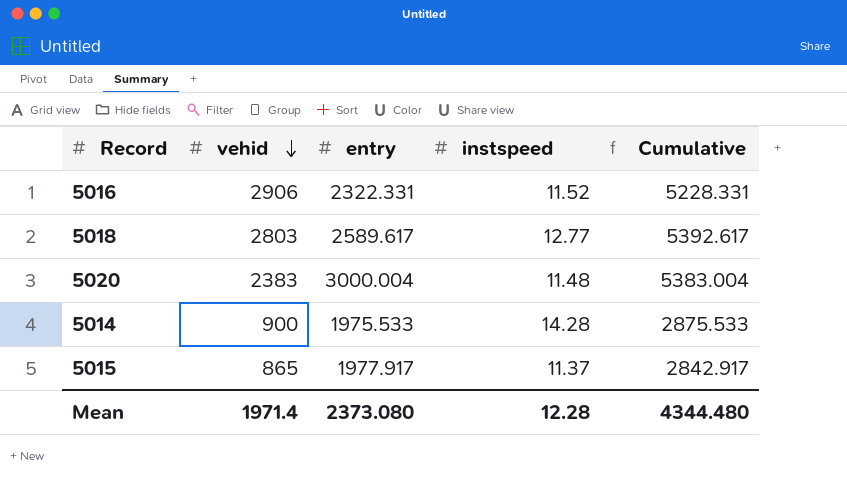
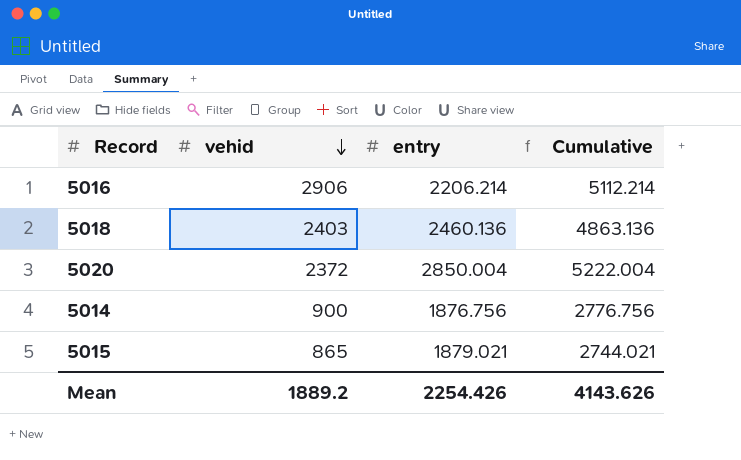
column instspeed | position: 4 -> none
5016 | entry: 2322.331 -> 2206.214
5016 | Cumulative: 5228.331 -> 5112.214
5018 | vehid: 2803 -> 2403
5018 | entry: 2589.617 -> 2460.136
5018 | Cumulative: 5392.617 -> 4863.136
5020 | vehid: 2383 -> 2372
5020 | entry: 3000.004 -> 2850.004
5020 | Cumulative: 5383.004 -> 5222.004
5014 | entry: 1975.533 -> 1876.756
5014 | Cumulative: 2875.533 -> 2776.756
5015 | entry: 1977.917 -> 1879.021
5015 | Cumulative: 2842.917 -> 2744.021
Mean | vehid: 1971.4 -> 1889.2
Mean | entry: 2373.080 -> 2254.426
Mean | Cumulative: 4344.480 -> 4143.626

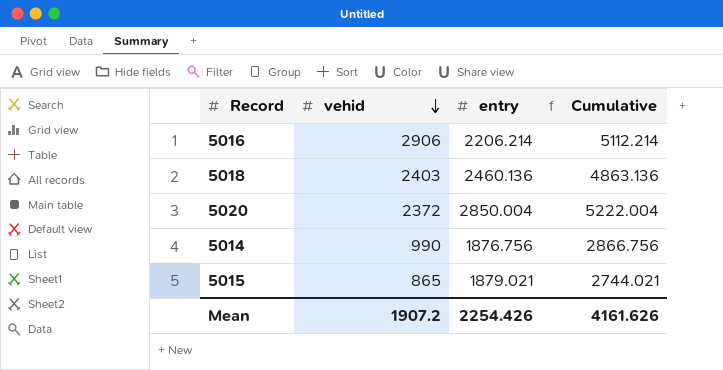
5014 | vehid: 900 -> 990
5014 | Cumulative: 2776.756 -> 2866.756
Mean | vehid: 1889.2 -> 1907.2
Mean | Cumulative: 4143.626 -> 4161.626

